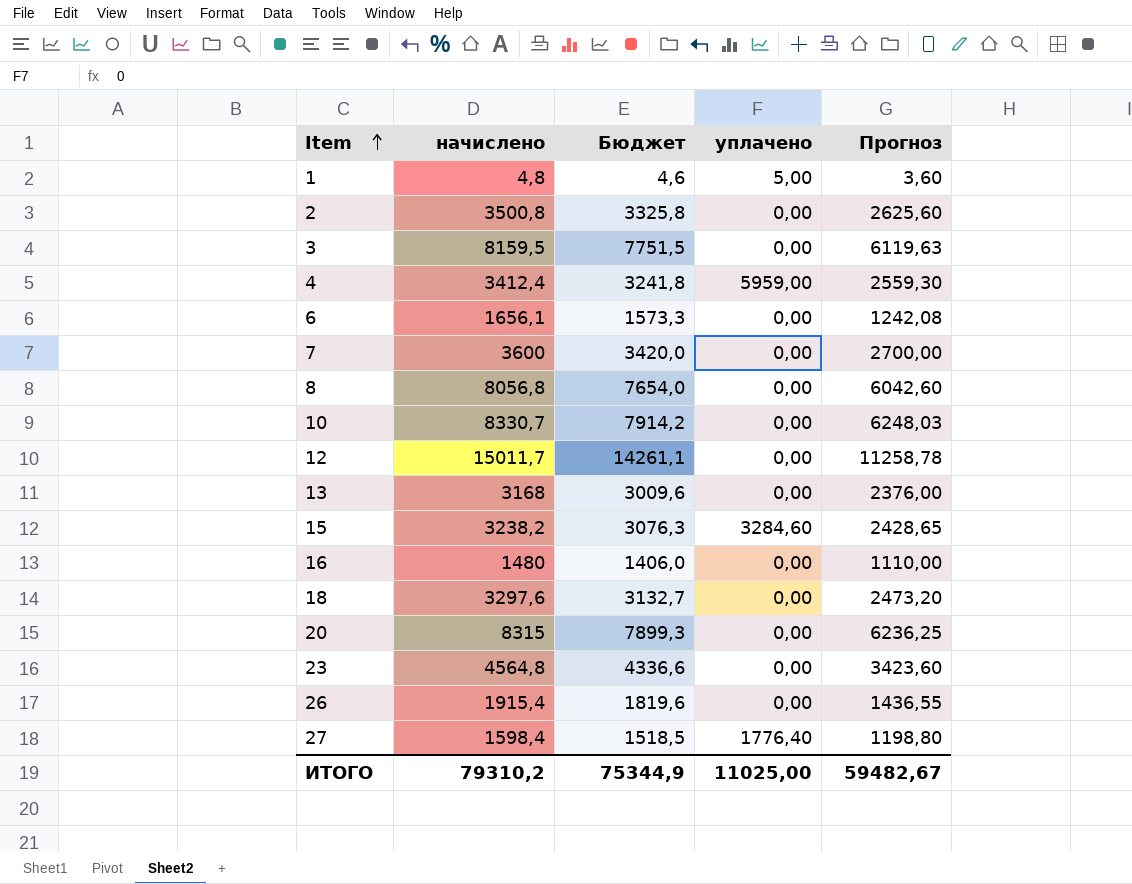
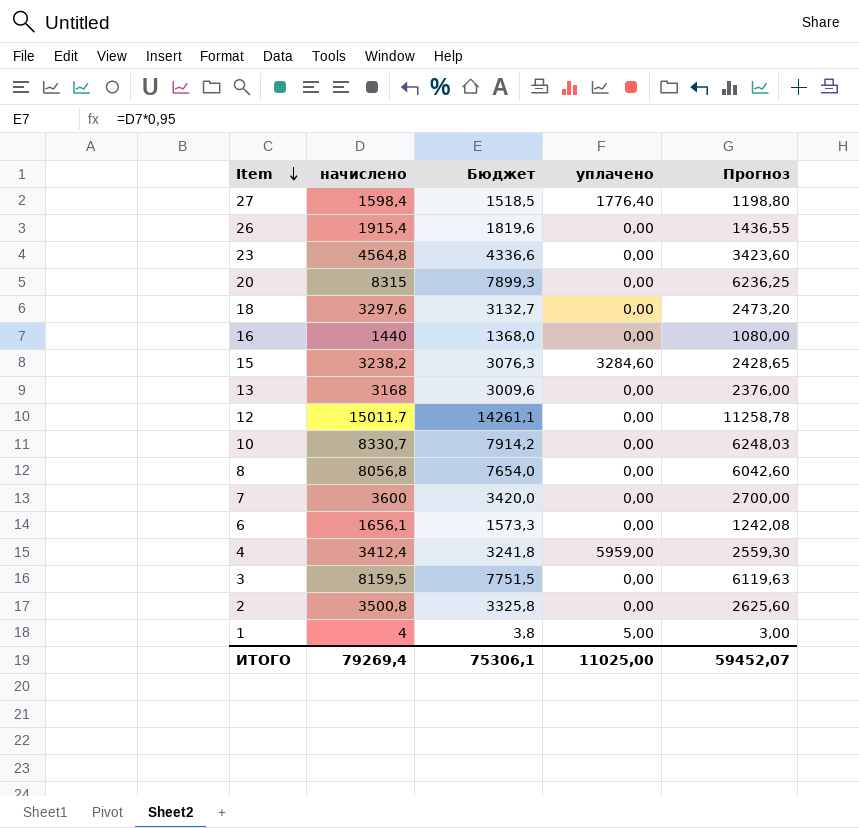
row order: Item ascending -> Item descending
16 | начислено: 1480 -> 1440
16 | Бюджет: 1406,0 -> 1368,0
16 | Прогноз: 1110,00 -> 1080,00
1 | начислено: 4,8 -> 4
1 | Бюджет: 4,6 -> 3,8
1 | Прогноз: 3,60 -> 3,00
ИТОГО | начислено: 79310,2 -> 79269,4
ИТОГО | Бюджет: 75344,9 -> 75306,1
ИТОГО | Прогноз: 59482,67 -> 59452,07

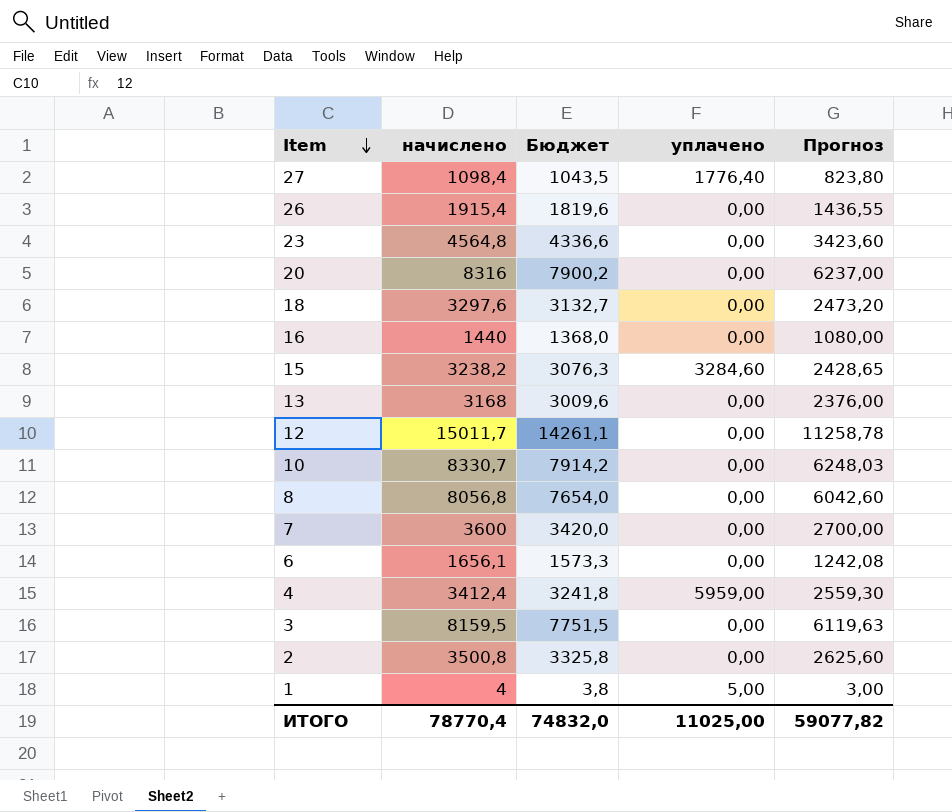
27 | начислено: 1598,4 -> 1098,4
27 | Бюджет: 1518,5 -> 1043,5
27 | Прогноз: 1198,80 -> 823,80
20 | начислено: 8315 -> 8316
20 | Бюджет: 7899,3 -> 7900,2
20 | Прогноз: 6236,25 -> 6237,00
ИТОГО | начислено: 79269,4 -> 78770,4
ИТОГО | Бюджет: 75306,1 -> 74832,0
ИТОГО | Прогноз: 59452,07 -> 59077,82

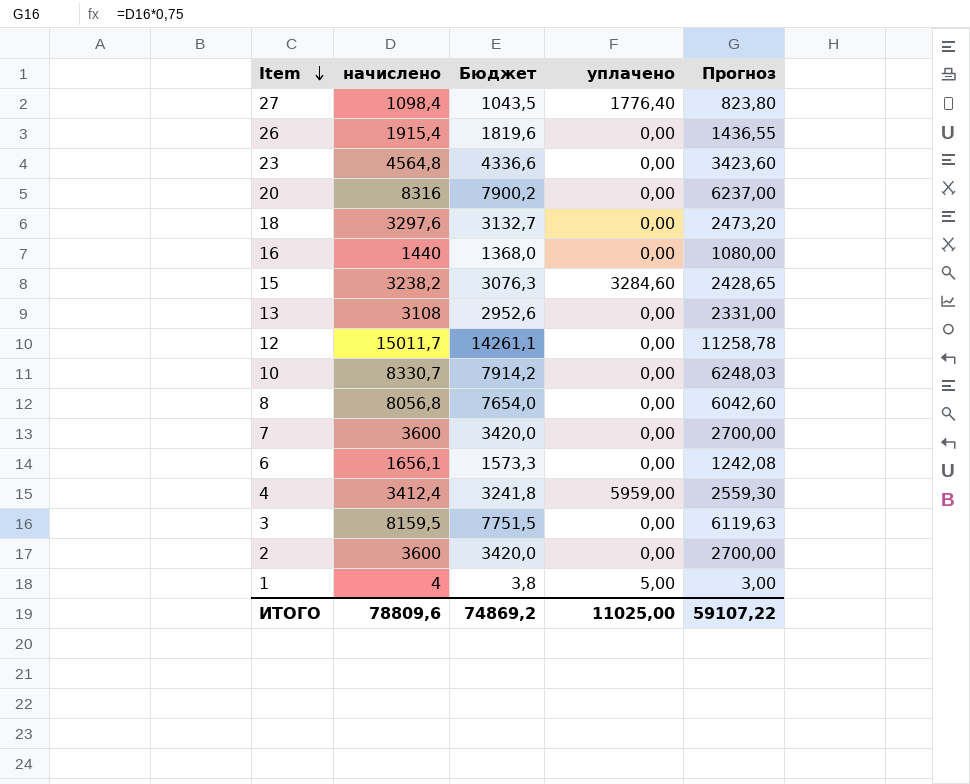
13 | начислено: 3168 -> 3108
13 | Бюджет: 3009,6 -> 2952,6
13 | Прогноз: 2376,00 -> 2331,00
2 | начислено: 3500,8 -> 3600
2 | Бюджет: 3325,8 -> 3420,0
2 | Прогноз: 2625,60 -> 2700,00
ИТОГО | начислено: 78770,4 -> 78809,6
ИТОГО | Бюджет: 74832,0 -> 74869,2
ИТОГО | Прогноз: 59077,82 -> 59107,22

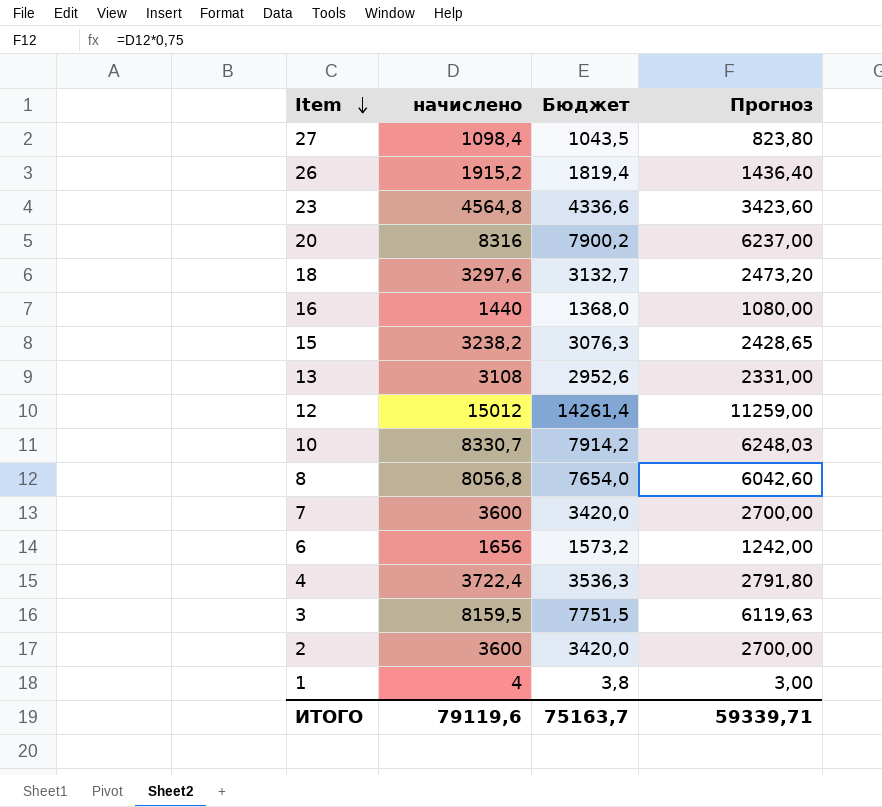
column уплачено | position: 4 -> none
26 | начислено: 1915,4 -> 1915,2
26 | Бюджет: 1819,6 -> 1819,4
26 | Прогноз: 1436,55 -> 1436,40
12 | начислено: 15011,7 -> 15012
12 | Бюджет: 14261,1 -> 14261,4
12 | Прогноз: 11258,78 -> 11259,00
6 | начислено: 1656,1 -> 1656
6 | Бюджет: 1573,3 -> 1573,2
6 | Прогноз: 1242,08 -> 1242,00
4 | начислено: 3412,4 -> 3722,4
4 | Бюджет: 3241,8 -> 3536,3
4 | Прогноз: 2559,30 -> 2791,80
ИТОГО | начислено: 78809,6 -> 79119,6
ИТОГО | Бюджет: 74869,2 -> 75163,7
ИТОГО | Прогноз: 59107,22 -> 59339,71

